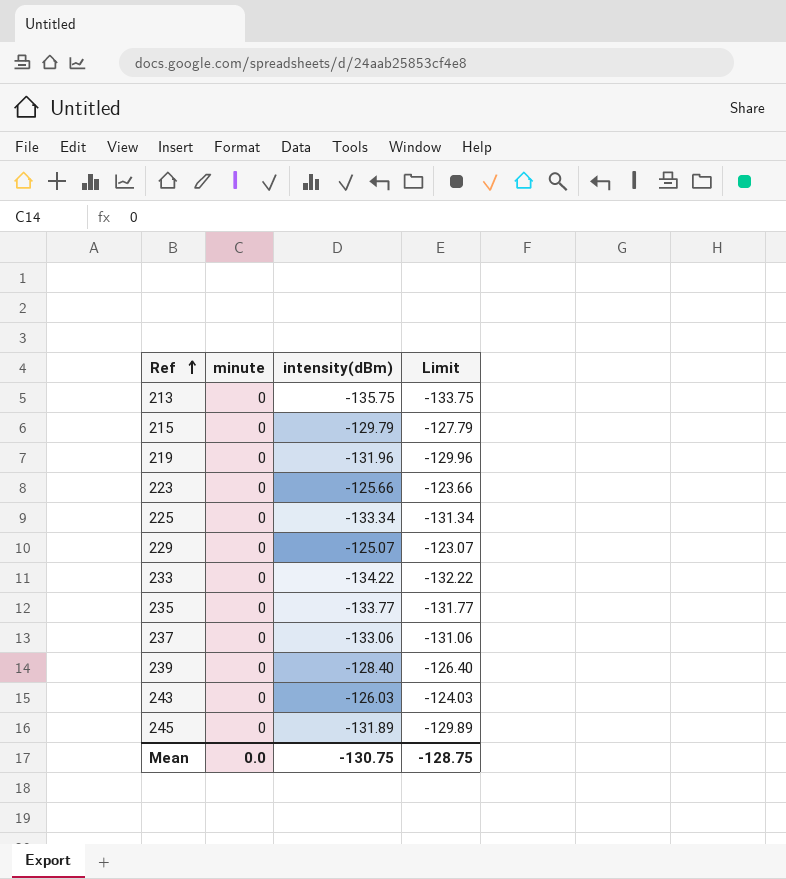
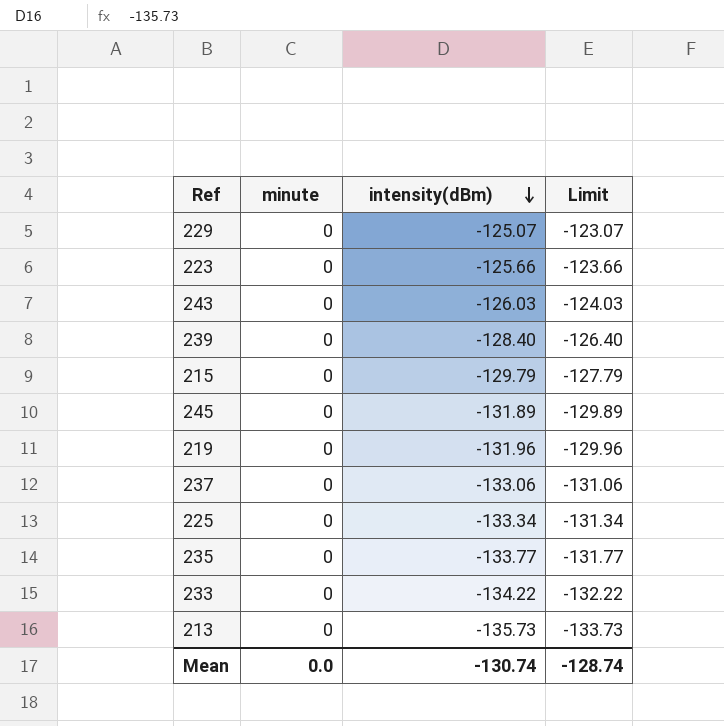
row order: Ref ascending -> intensity(dBm) descending
213 | intensity(dBm): -135.75 -> -135.73
213 | Limit: -133.75 -> -133.73
Mean | intensity(dBm): -130.75 -> -130.74
Mean | Limit: -128.75 -> -128.74

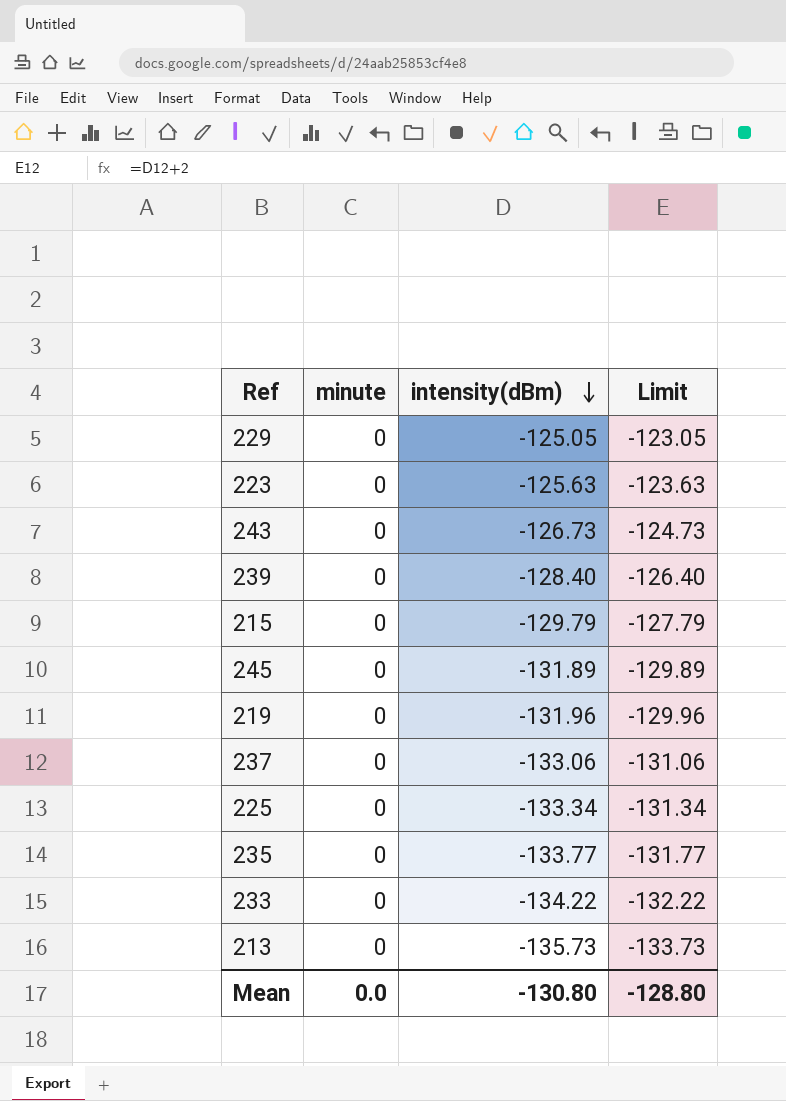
229 | intensity(dBm): -125.07 -> -125.05
229 | Limit: -123.07 -> -123.05
223 | intensity(dBm): -125.66 -> -125.63
223 | Limit: -123.66 -> -123.63
243 | intensity(dBm): -126.03 -> -126.73
243 | Limit: -124.03 -> -124.73
Mean | intensity(dBm): -130.74 -> -130.80
Mean | Limit: -128.74 -> -128.80

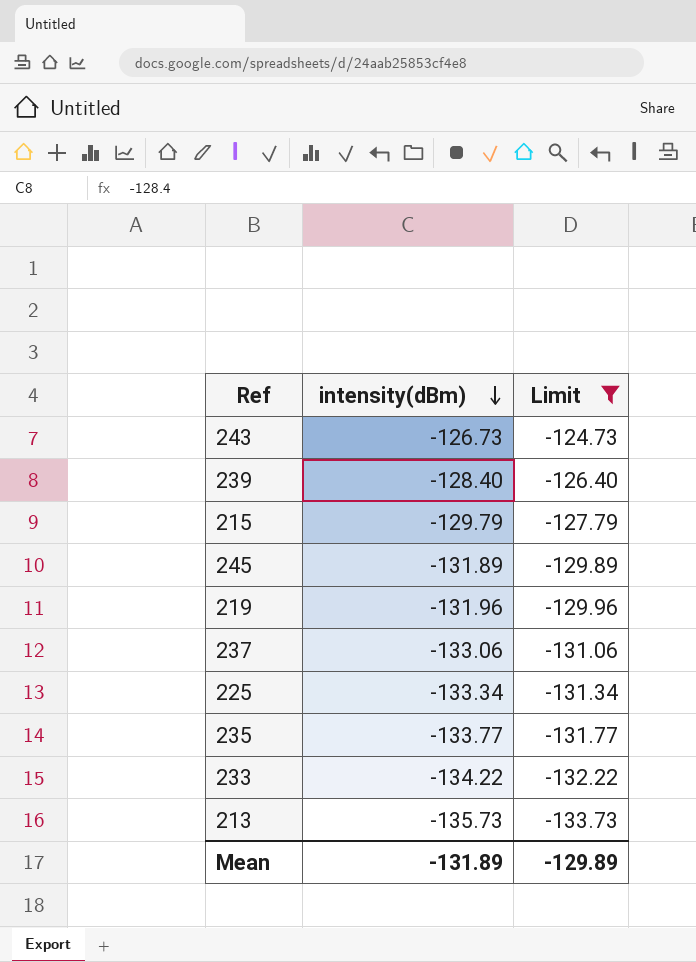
filter: none -> Limit <= -124.73
column minute | position: 2 -> none
Mean | intensity(dBm): -130.80 -> -131.89
Mean | Limit: -128.80 -> -129.89

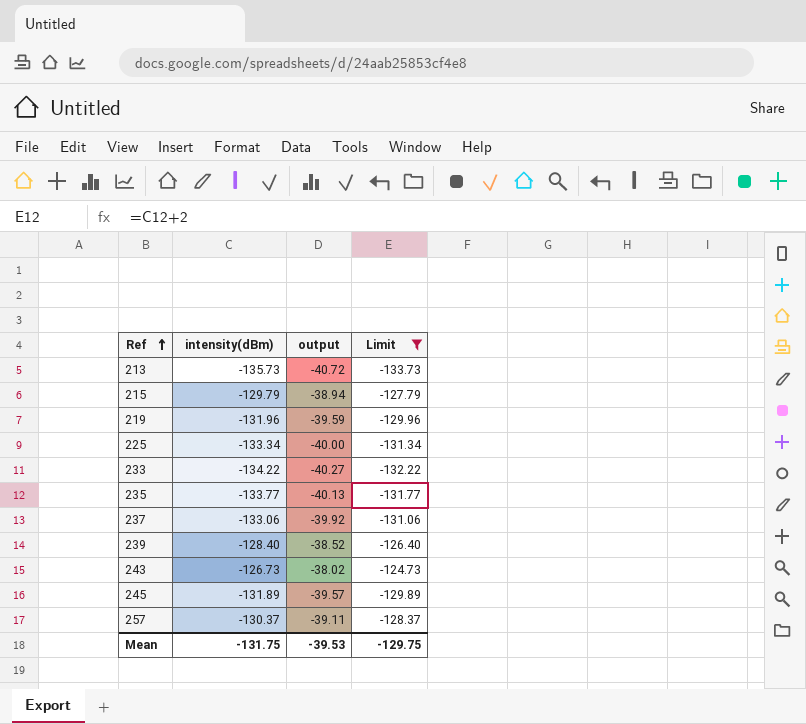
row order: intensity(dBm) descending -> Ref ascending
column output | formula: none -> [intensity(dBm)] * 0.3
row 257: none -> -130.37 | -39.11 | -128.37
Mean | intensity(dBm): -131.89 -> -131.75
Mean | Limit: -129.89 -> -129.75

